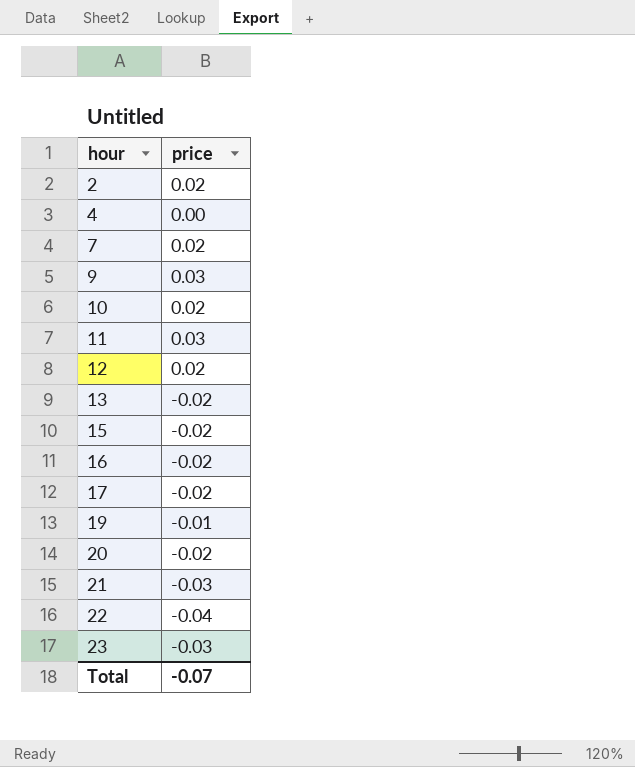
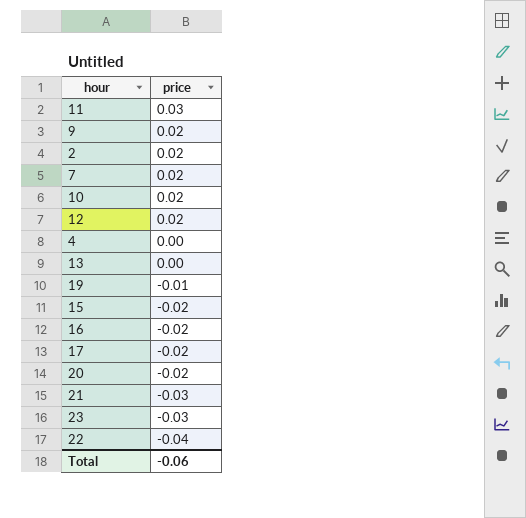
row order: hour ascending -> price descending
9 | price: 0.03 -> 0.02
13 | price: -0.02 -> 0.00
Total | price: -0.07 -> -0.06

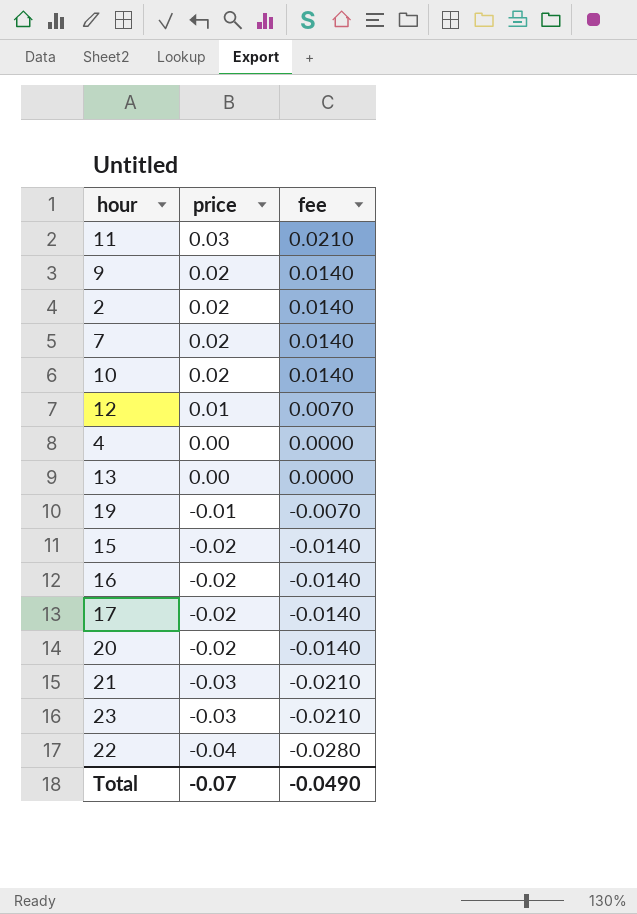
column fee | formula: none -> [price] * 0.7
12 | price: 0.02 -> 0.01
Total | price: -0.06 -> -0.07

